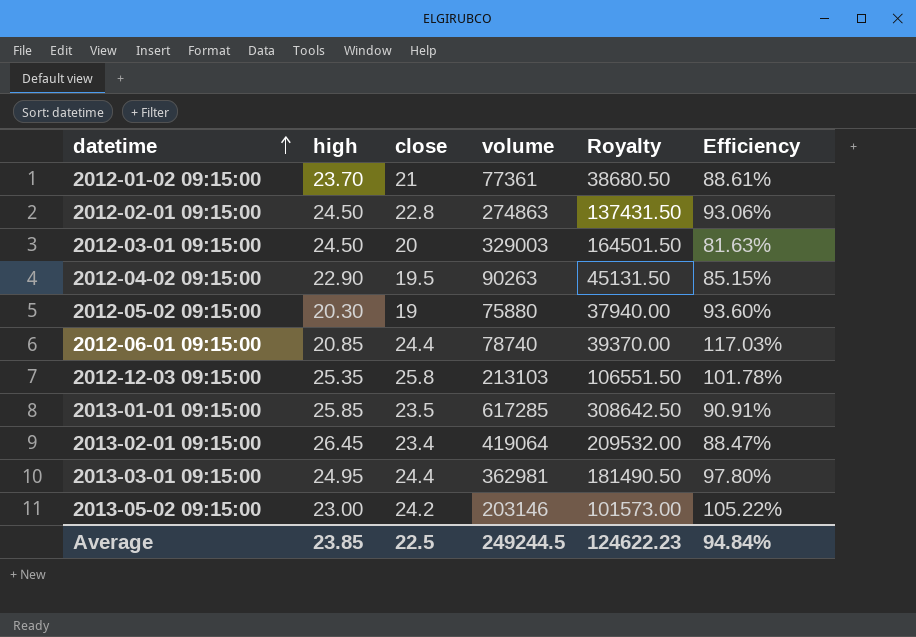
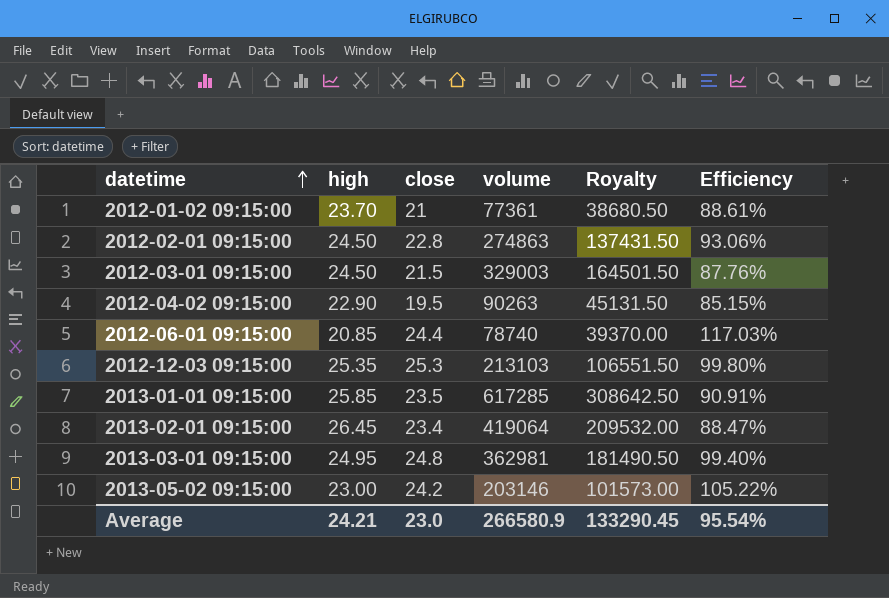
row 2012-05-02 09:15:00: 20.30 | 19 | 75880 | 37940.00 | 93.60% -> none
2012-03-01 09:15:00 | close: 20 -> 21.5
2012-03-01 09:15:00 | Efficiency: 81.63% -> 87.76%
2012-12-03 09:15:00 | close: 25.8 -> 25.3
2012-12-03 09:15:00 | Efficiency: 101.78% -> 99.80%
2013-03-01 09:15:00 | close: 24.4 -> 24.8
2013-03-01 09:15:00 | Efficiency: 97.80% -> 99.40%
Average | high: 23.85 -> 24.21
Average | close: 22.5 -> 23.0
Average | volume: 249244.5 -> 266580.9
Average | Royalty: 124622.23 -> 133290.45
Average | Efficiency: 94.84% -> 95.54%

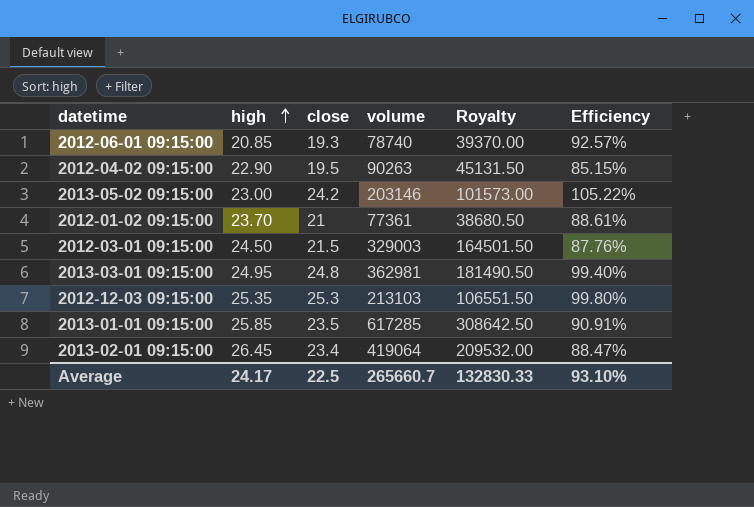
row order: datetime ascending -> high ascending
row 2012-02-01 09:15:00: 24.50 | 22.8 | 274863 | 137431.50 | 93.06% -> none
2012-06-01 09:15:00 | close: 24.4 -> 19.3
2012-06-01 09:15:00 | Efficiency: 117.03% -> 92.57%
Average | high: 24.21 -> 24.17
Average | close: 23.0 -> 22.5
Average | volume: 266580.9 -> 265660.7
Average | Royalty: 133290.45 -> 132830.33
Average | Efficiency: 95.54% -> 93.10%

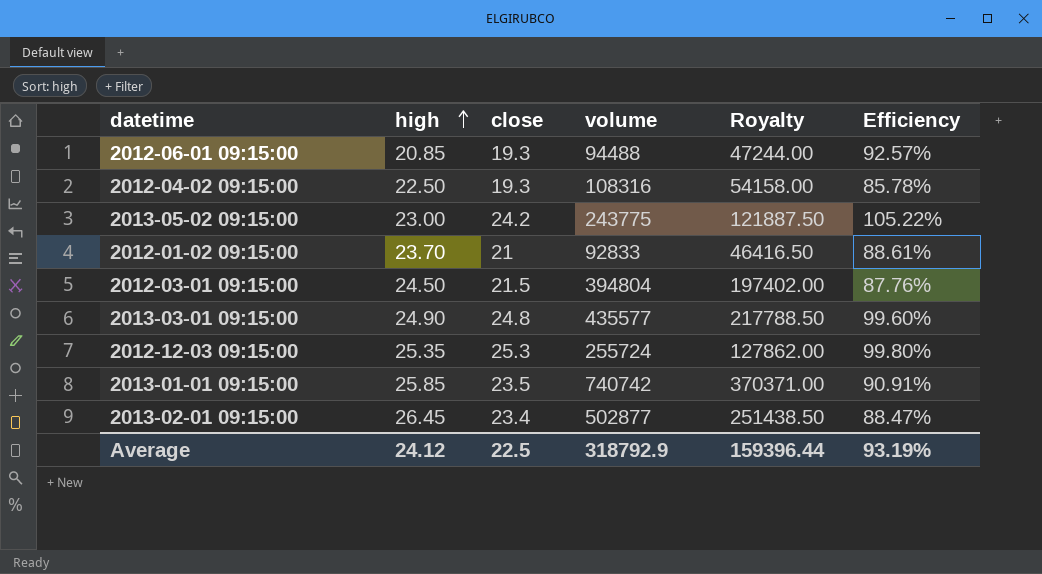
2012-06-01 09:15:00 | volume: 78740 -> 94488
2012-06-01 09:15:00 | Royalty: 39370.00 -> 47244.00
2012-04-02 09:15:00 | high: 22.90 -> 22.50
2012-04-02 09:15:00 | close: 19.5 -> 19.3
2012-04-02 09:15:00 | volume: 90263 -> 108316
2012-04-02 09:15:00 | Royalty: 45131.50 -> 54158.00
2012-04-02 09:15:00 | Efficiency: 85.15% -> 85.78%
2013-05-02 09:15:00 | volume: 203146 -> 243775
2013-05-02 09:15:00 | Royalty: 101573.00 -> 121887.50
2012-01-02 09:15:00 | volume: 77361 -> 92833
2012-01-02 09:15:00 | Royalty: 38680.50 -> 46416.50
2012-03-01 09:15:00 | volume: 329003 -> 394804
2012-03-01 09:15:00 | Royalty: 164501.50 -> 197402.00
2013-03-01 09:15:00 | high: 24.95 -> 24.90
2013-03-01 09:15:00 | volume: 362981 -> 435577
2013-03-01 09:15:00 | Royalty: 181490.50 -> 217788.50
2013-03-01 09:15:00 | Efficiency: 99.40% -> 99.60%
2012-12-03 09:15:00 | volume: 213103 -> 255724
2012-12-03 09:15:00 | Royalty: 106551.50 -> 127862.00
2013-01-01 09:15:00 | volume: 617285 -> 740742
2013-01-01 09:15:00 | Royalty: 308642.50 -> 370371.00
2013-02-01 09:15:00 | volume: 419064 -> 502877
2013-02-01 09:15:00 | Royalty: 209532.00 -> 251438.50
Average | high: 24.17 -> 24.12
Average | volume: 265660.7 -> 318792.9
Average | Royalty: 132830.33 -> 159396.44
Average | Efficiency: 93.10% -> 93.19%

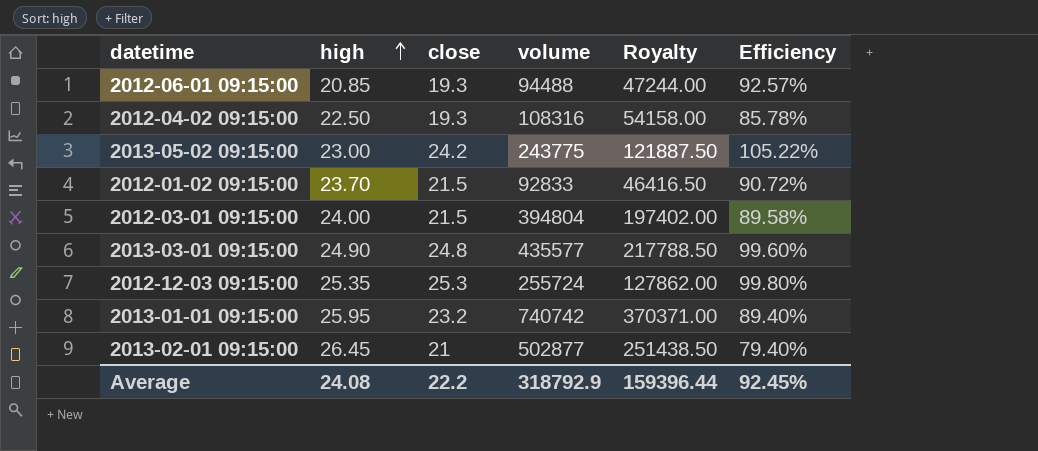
2012-01-02 09:15:00 | close: 21 -> 21.5
2012-01-02 09:15:00 | Efficiency: 88.61% -> 90.72%
2012-03-01 09:15:00 | high: 24.50 -> 24.00
2012-03-01 09:15:00 | Efficiency: 87.76% -> 89.58%
2013-01-01 09:15:00 | high: 25.85 -> 25.95
2013-01-01 09:15:00 | close: 23.5 -> 23.2
2013-01-01 09:15:00 | Efficiency: 90.91% -> 89.40%
2013-02-01 09:15:00 | close: 23.4 -> 21
2013-02-01 09:15:00 | Efficiency: 88.47% -> 79.40%
Average | high: 24.12 -> 24.08
Average | close: 22.5 -> 22.2
Average | Efficiency: 93.19% -> 92.45%

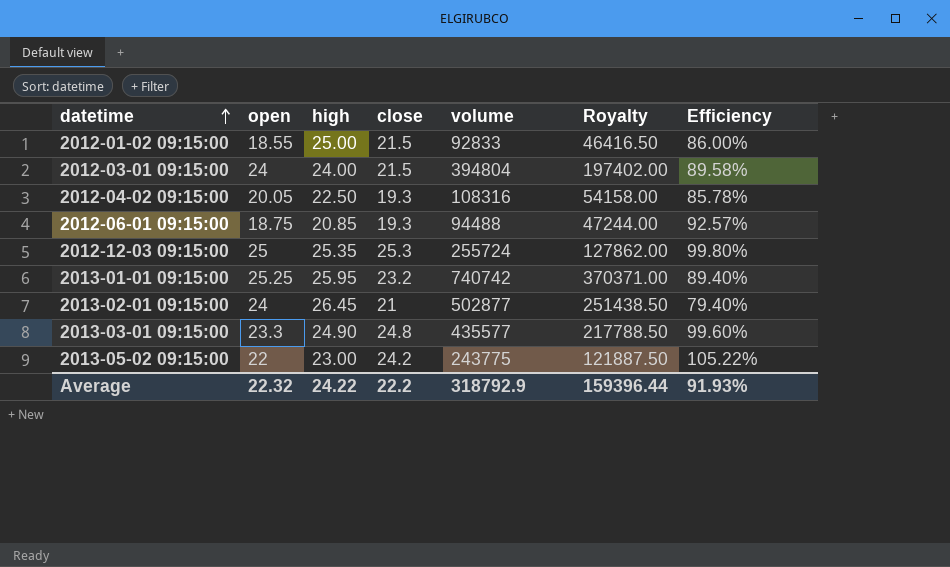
row order: high ascending -> datetime ascending
column open | position: none -> 2
2012-01-02 09:15:00 | high: 23.70 -> 25.00
2012-01-02 09:15:00 | Efficiency: 90.72% -> 86.00%
Average | high: 24.08 -> 24.22
Average | Efficiency: 92.45% -> 91.93%

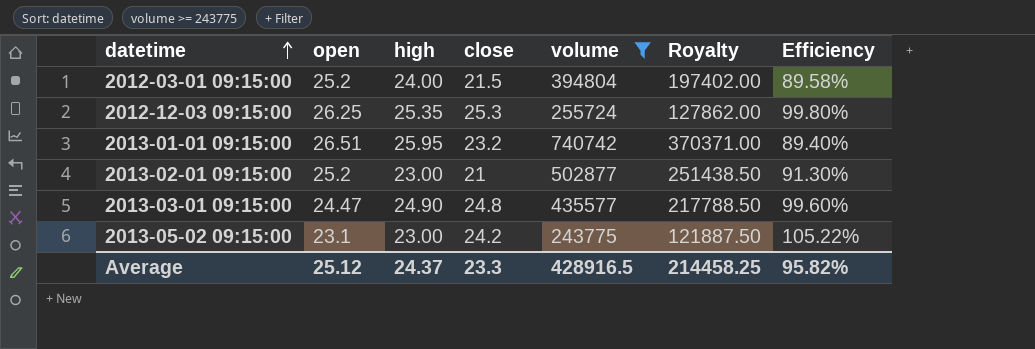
filter: none -> volume >= 243775
2012-03-01 09:15:00 | open: 24 -> 25.2
2012-12-03 09:15:00 | open: 25 -> 26.25
2013-01-01 09:15:00 | open: 25.25 -> 26.51
2013-02-01 09:15:00 | open: 24 -> 25.2
2013-02-01 09:15:00 | high: 26.45 -> 23.00
2013-02-01 09:15:00 | Efficiency: 79.40% -> 91.30%
2013-03-01 09:15:00 | open: 23.3 -> 24.47
2013-05-02 09:15:00 | open: 22 -> 23.1
Average | open: 22.32 -> 25.12
Average | high: 24.22 -> 24.37
Average | close: 22.2 -> 23.3
Average | volume: 318792.9 -> 428916.5
Average | Royalty: 159396.44 -> 214458.25
Average | Efficiency: 91.93% -> 95.82%

